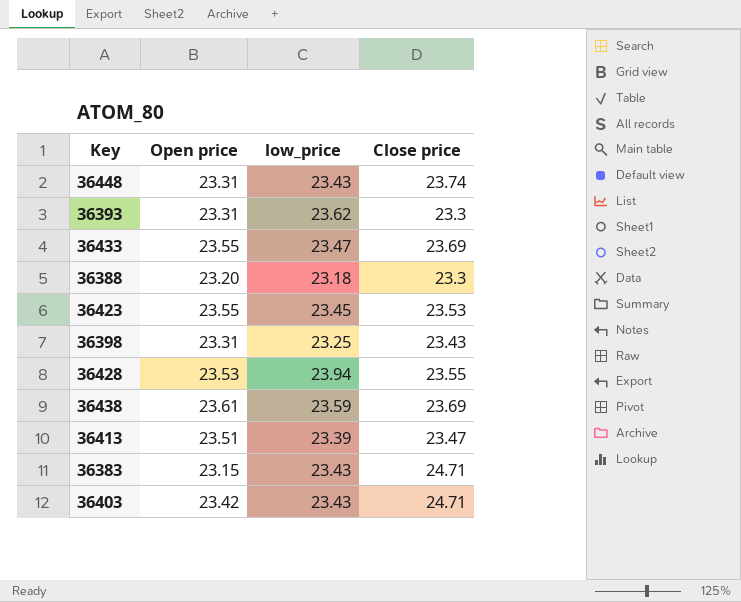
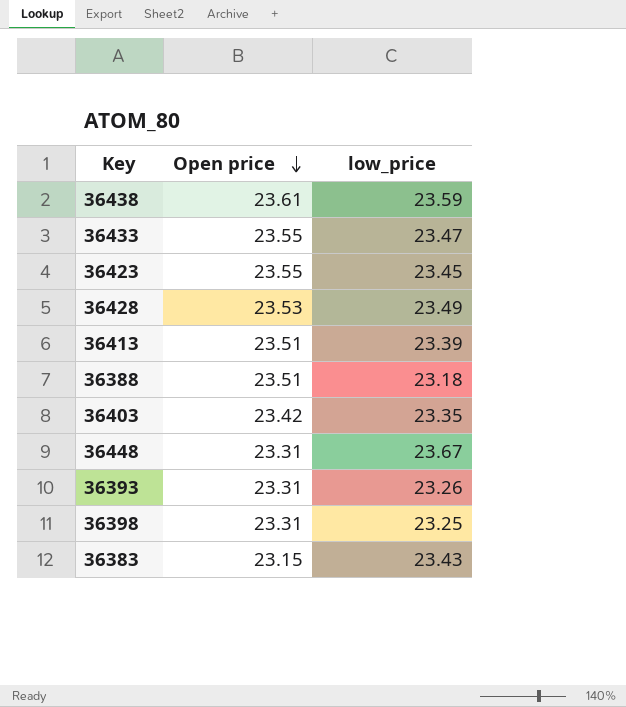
row order: none -> Open price descending
column Close price | position: 4 -> none
36428 | low_price: 23.94 -> 23.49
36388 | Open price: 23.20 -> 23.51
36403 | low_price: 23.43 -> 23.35
36448 | low_price: 23.43 -> 23.67
36393 | low_price: 23.62 -> 23.26

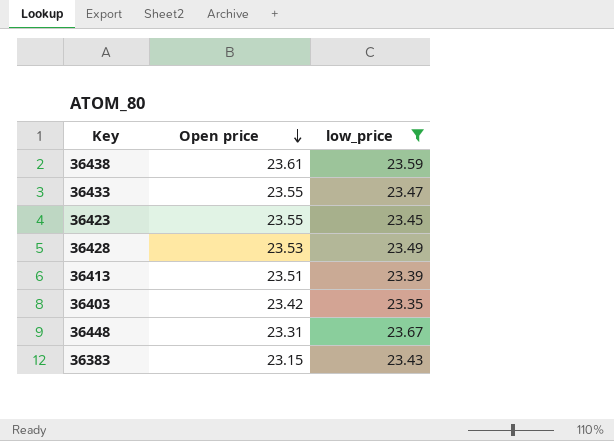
filter: none -> low_price >= 23.35

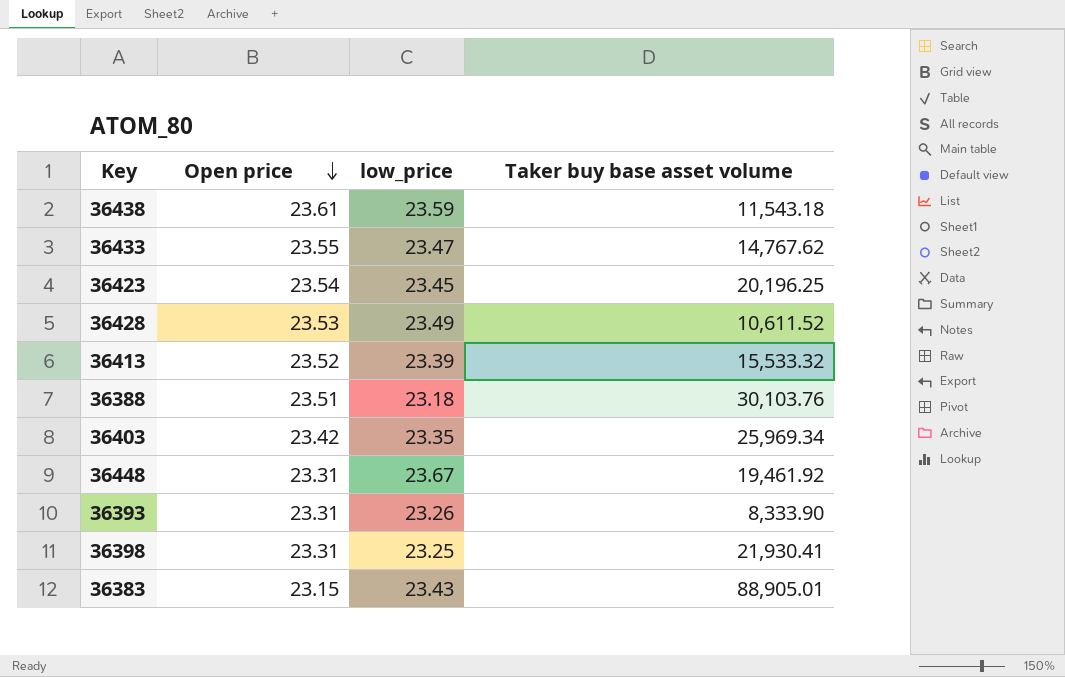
filter: low_price >= 23.35 -> none
column Taker buy base asset volume | position: none -> 4
36423 | Open price: 23.55 -> 23.54
36413 | Open price: 23.51 -> 23.52

